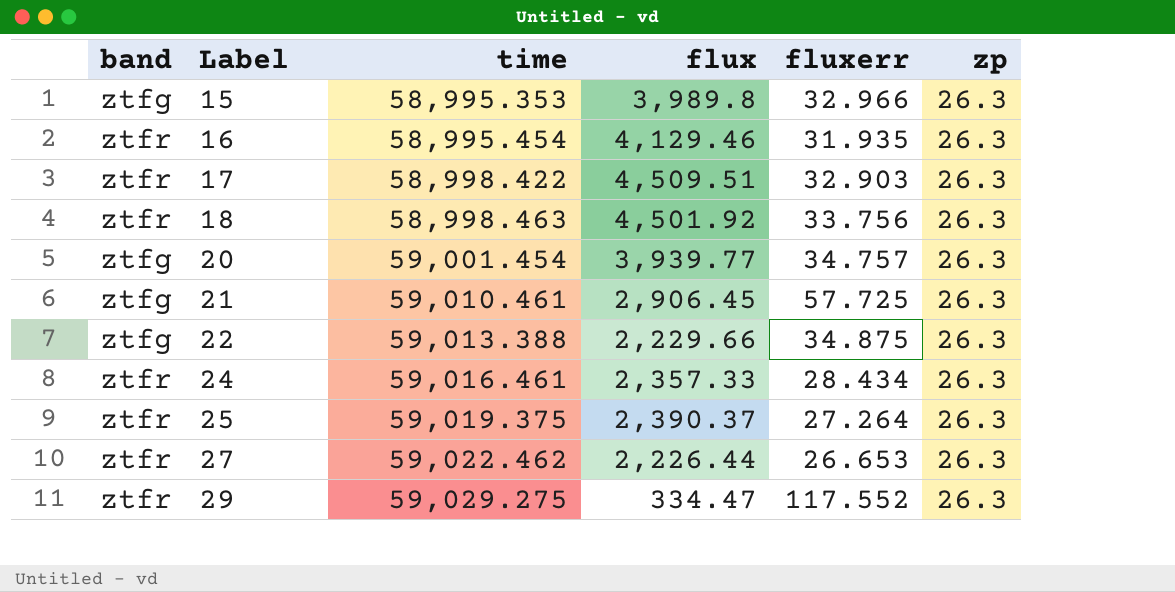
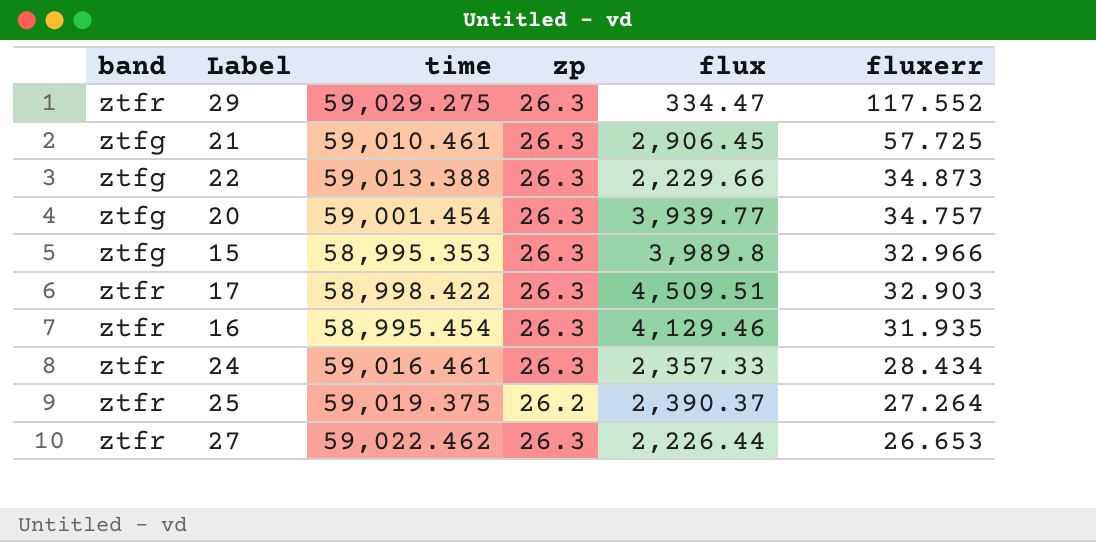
row order: Label ascending -> fluxerr descending
column zp | position: 6 -> 4
row 18: ztfr | 58,998.463 | 4,501.92 | 33.756 | 26.3 -> none
22 | fluxerr: 34.875 -> 34.873
25 | zp: 26.3 -> 26.2

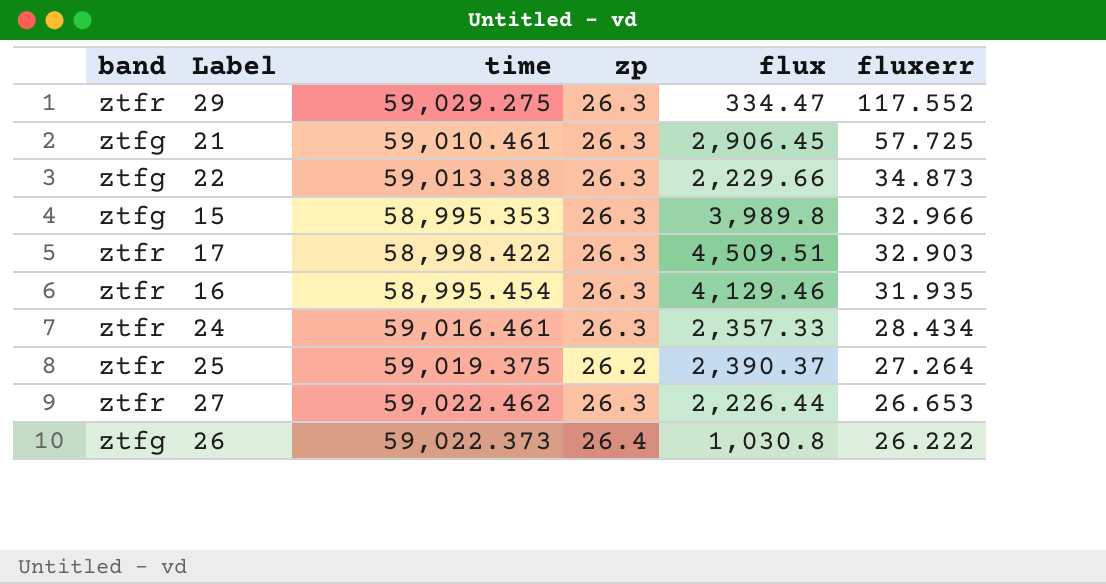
row 20: ztfg | 59,001.454 | 26.3 | 3,939.77 | 34.757 -> none
row 26: none -> ztfg | 59,022.373 | 26.4 | 1,030.8 | 26.222

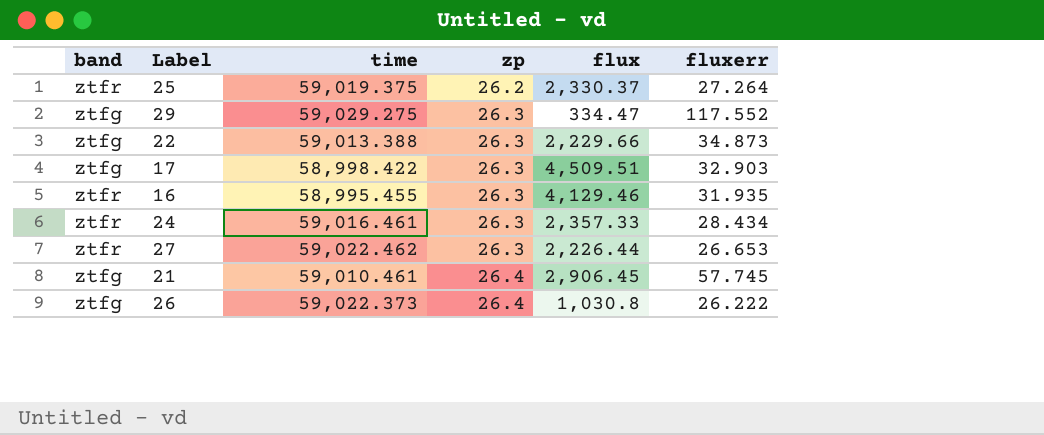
row order: fluxerr descending -> zp ascending
row 15: ztfg | 58,995.353 | 26.3 | 3,989.8 | 32.966 -> none
25 | flux: 2,390.37 -> 2,330.37
29 | band: ztfr -> ztfg
17 | band: ztfr -> ztfg
16 | time: 58,995.454 -> 58,995.455
21 | zp: 26.3 -> 26.4
21 | fluxerr: 57.725 -> 57.745

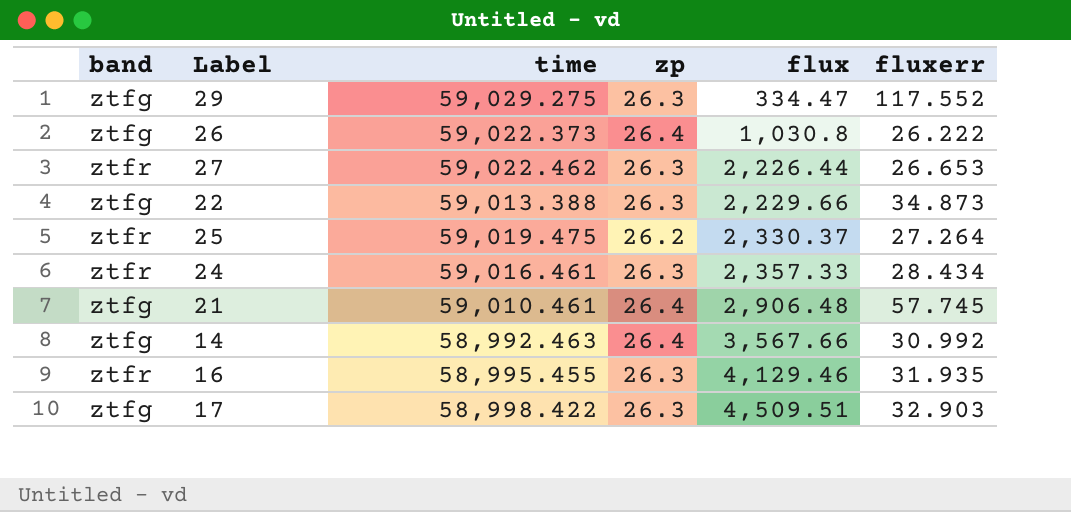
row order: zp ascending -> flux ascending
25 | time: 59,019.375 -> 59,019.475
21 | flux: 2,906.45 -> 2,906.48
row 14: none -> ztfg | 58,992.463 | 26.4 | 3,567.66 | 30.992

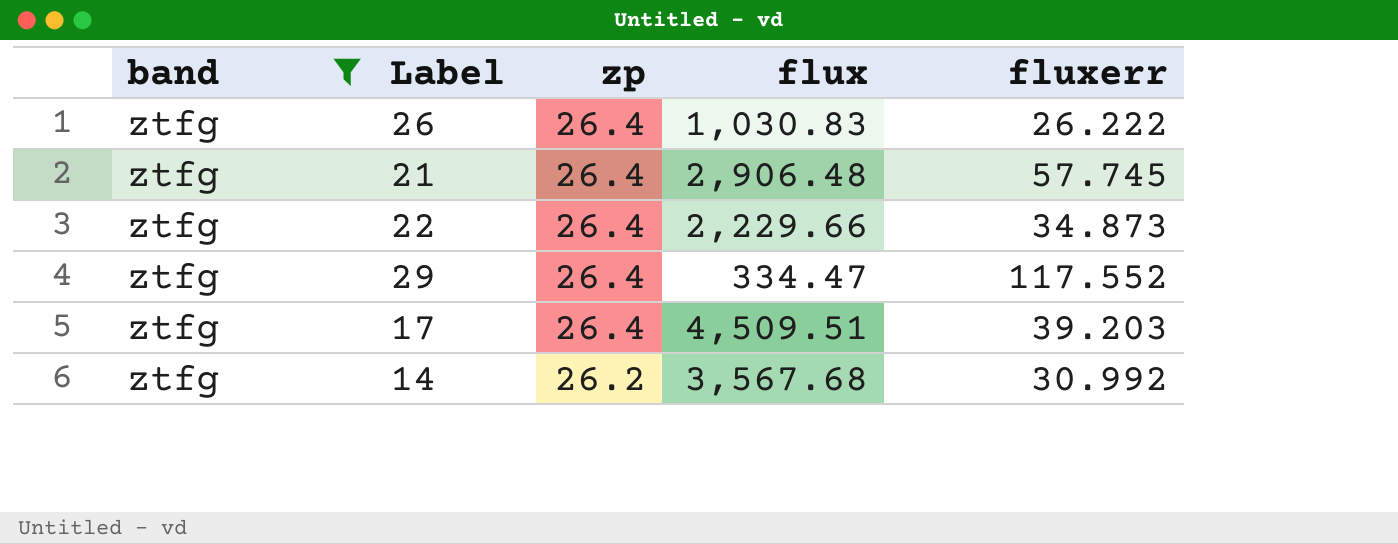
filter: none -> band = ztfg
row order: flux ascending -> zp descending
column time | position: 3 -> none
26 | flux: 1,030.8 -> 1,030.83
22 | zp: 26.3 -> 26.4
29 | zp: 26.3 -> 26.4
17 | zp: 26.3 -> 26.4
17 | fluxerr: 32.903 -> 39.203
14 | zp: 26.4 -> 26.2
14 | flux: 3,567.66 -> 3,567.68

